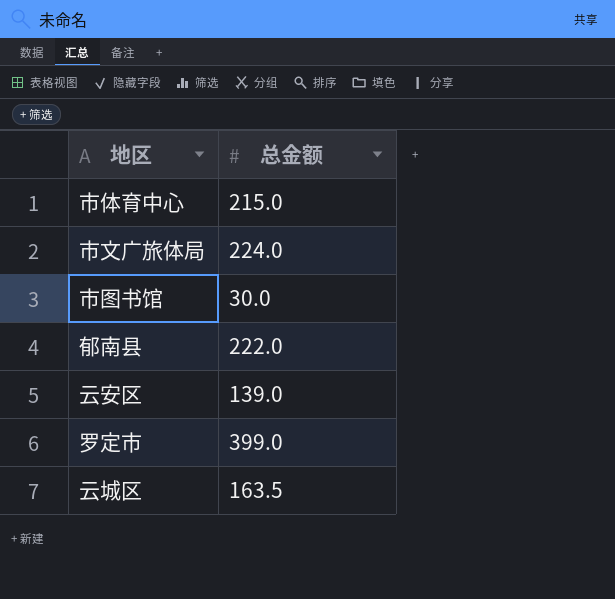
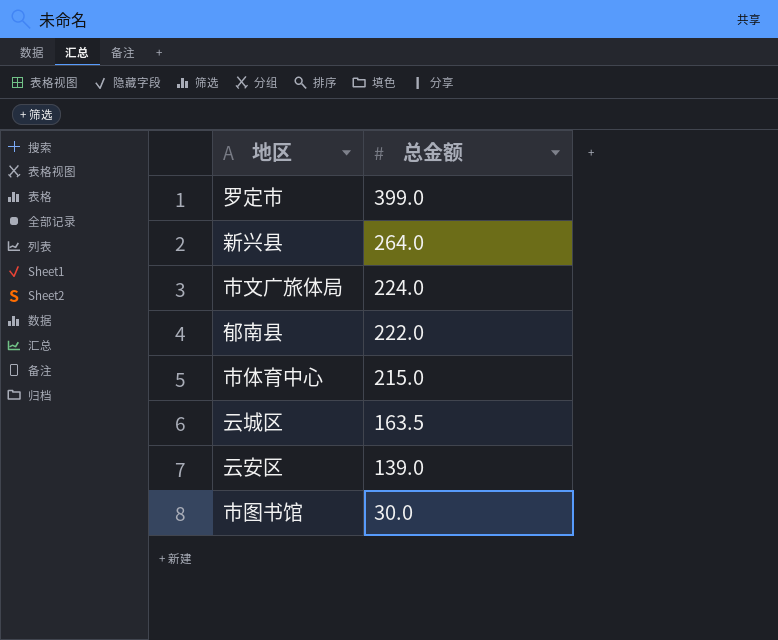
row order: none -> 总金额 descending
row 新兴县: none -> 264.0

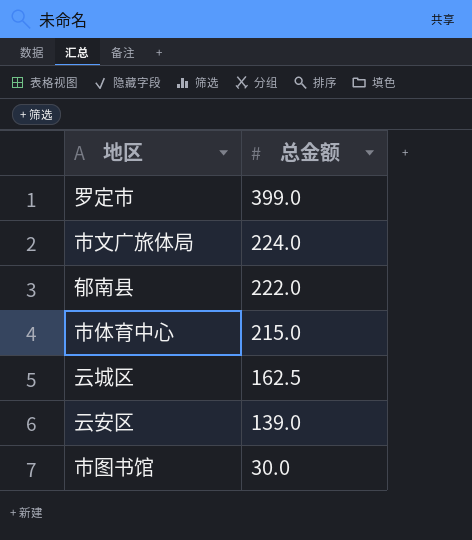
row 新兴县: 264.0 -> none
云城区 | 总金额: 163.5 -> 162.5

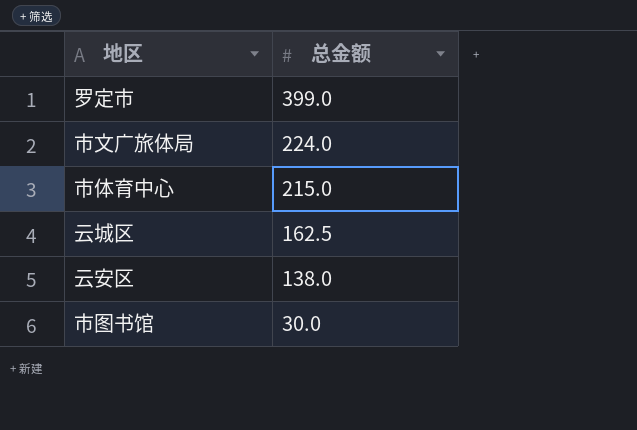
row 郁南县: 222.0 -> none
云安区 | 总金额: 139.0 -> 138.0

